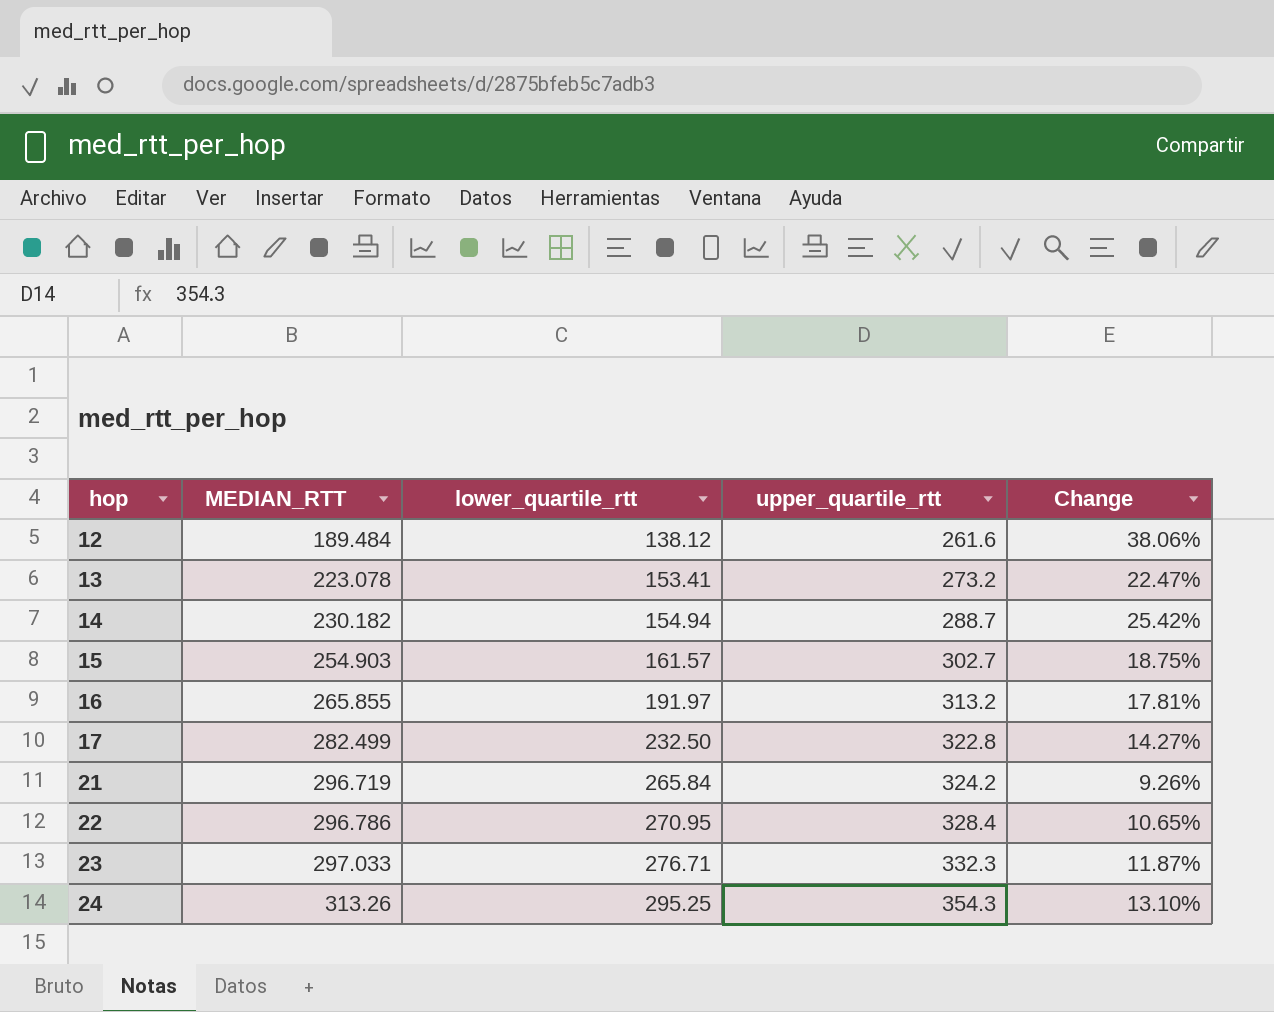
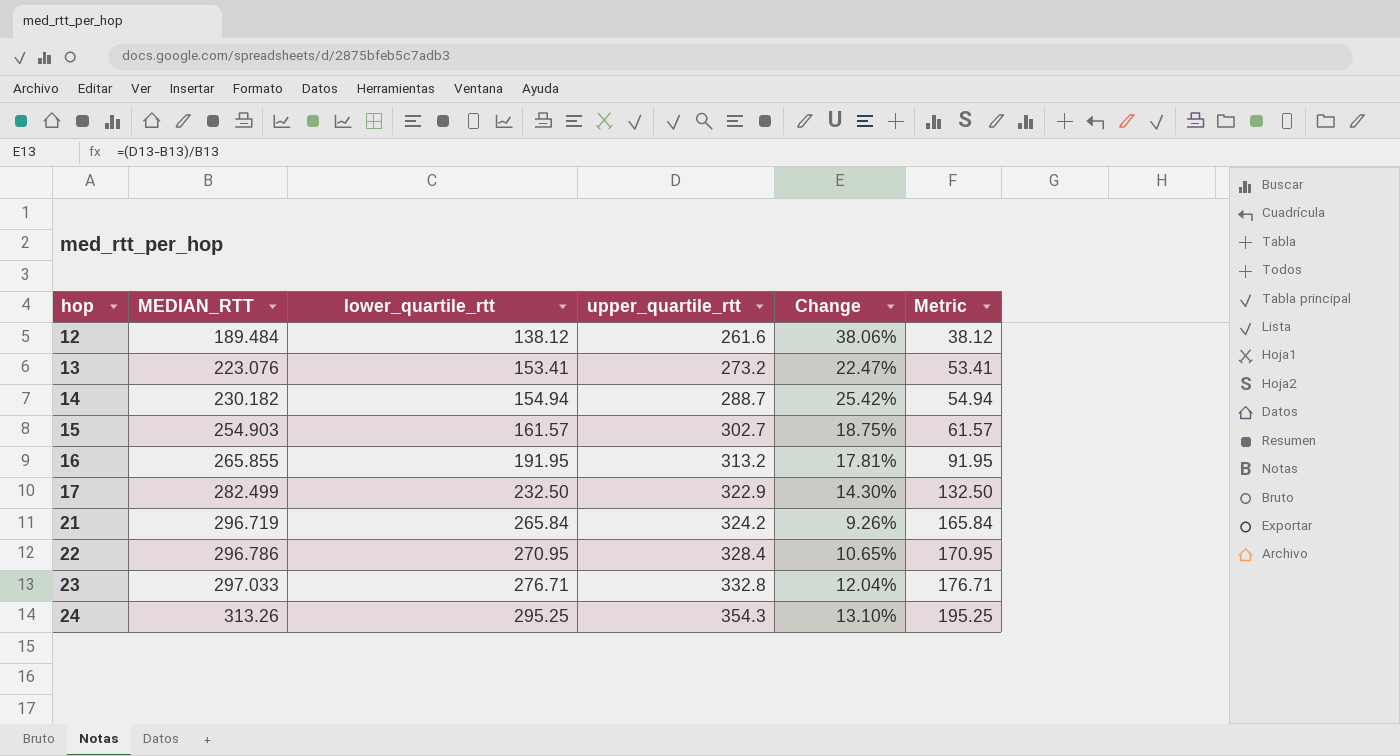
column Metric | formula: none -> [lower_quartile_rtt] - 100
13 | MEDIAN_RTT: 223.078 -> 223.076
16 | lower_quartile_rtt: 191.97 -> 191.95
17 | upper_quartile_rtt: 322.8 -> 322.9
17 | Change: 14.27% -> 14.30%
23 | upper_quartile_rtt: 332.3 -> 332.8
23 | Change: 11.87% -> 12.04%

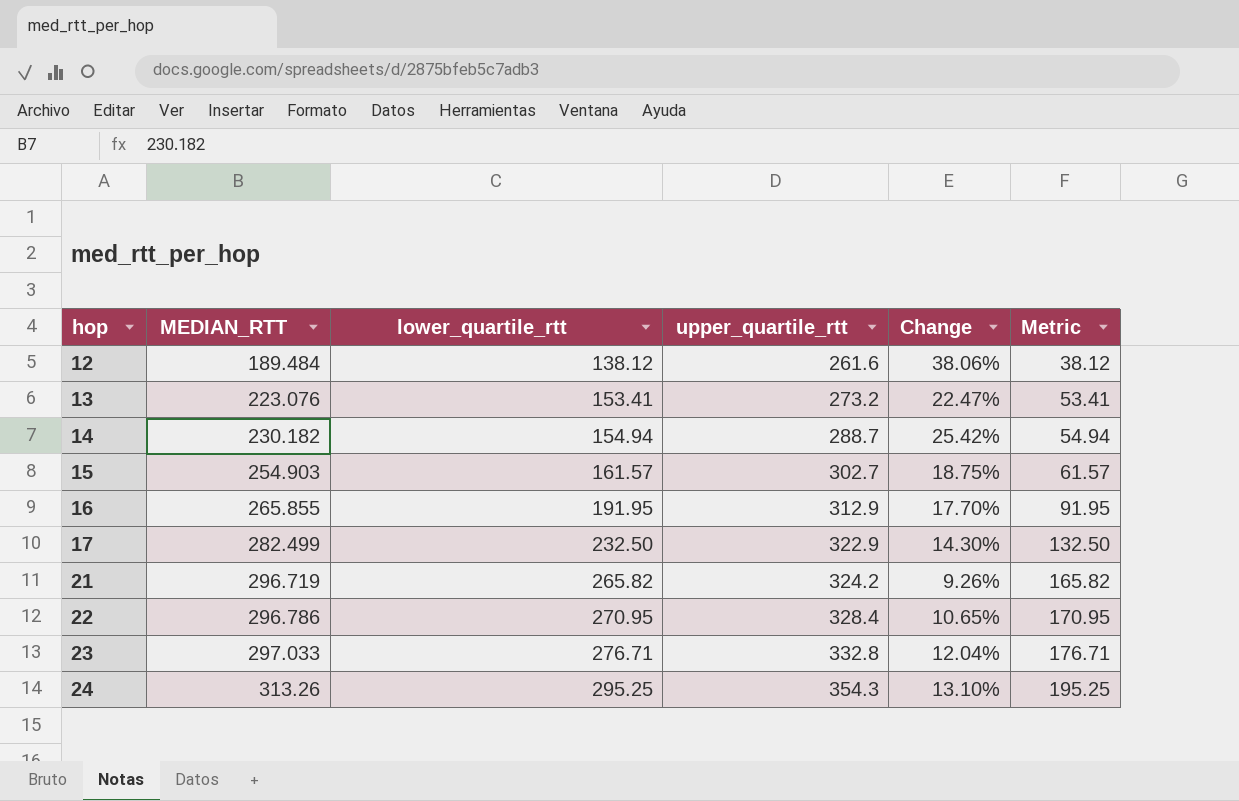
16 | upper_quartile_rtt: 313.2 -> 312.9
16 | Change: 17.81% -> 17.70%
21 | lower_quartile_rtt: 265.84 -> 265.82
21 | Metric: 165.84 -> 165.82

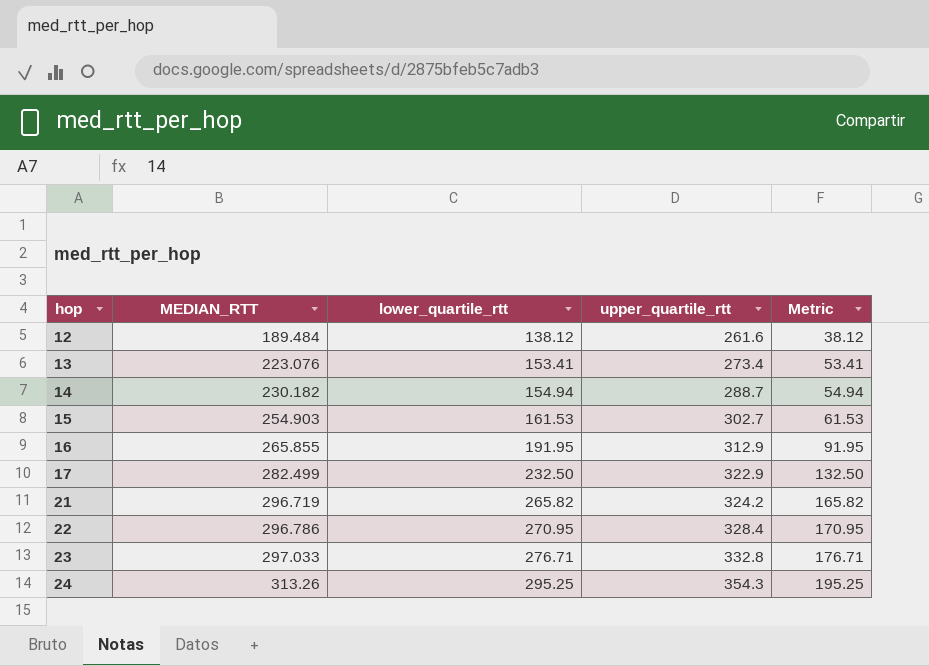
column Change | formula: ([upper_quartile_rtt] - [MEDIAN_RTT]) / [MEDIAN_RTT] -> none
13 | upper_quartile_rtt: 273.2 -> 273.4
15 | lower_quartile_rtt: 161.57 -> 161.53
15 | Metric: 61.57 -> 61.53

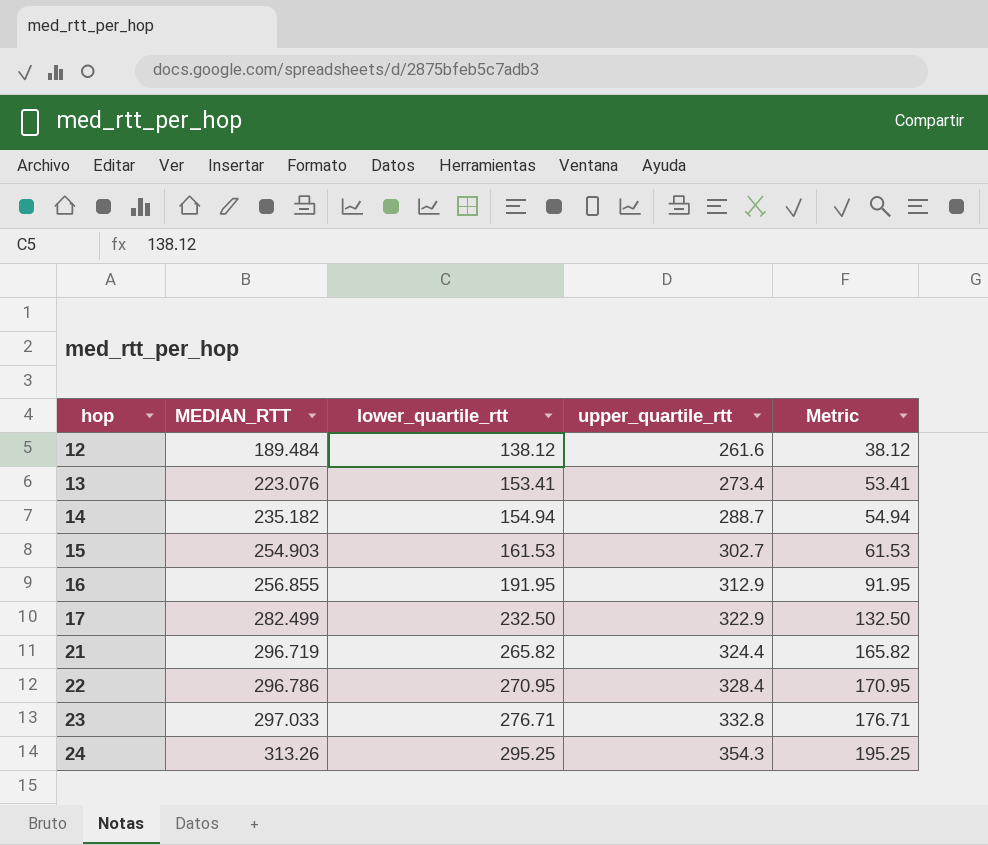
14 | MEDIAN_RTT: 230.182 -> 235.182
16 | MEDIAN_RTT: 265.855 -> 256.855
21 | upper_quartile_rtt: 324.2 -> 324.4

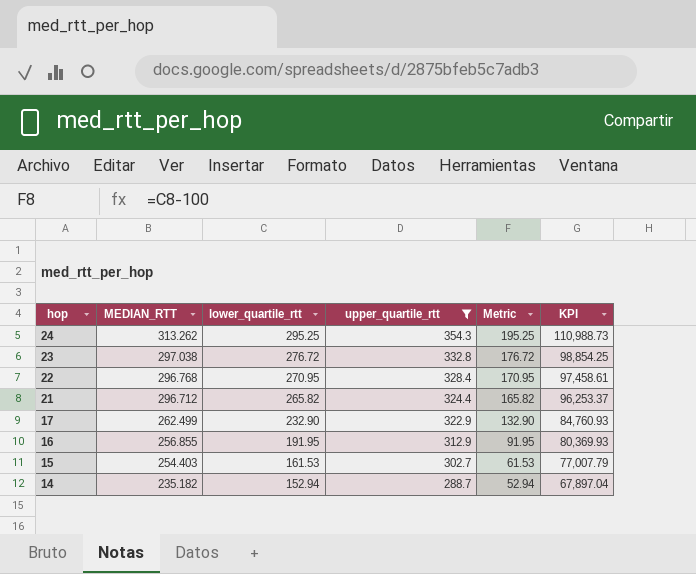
filter: none -> upper_quartile_rtt >= 288.7
row order: hop ascending -> hop descending
column KPI | formula: none -> [MEDIAN_RTT] * [upper_quartile_rtt]
24 | MEDIAN_RTT: 313.26 -> 313.262
23 | MEDIAN_RTT: 297.033 -> 297.038
23 | lower_quartile_rtt: 276.71 -> 276.72
23 | Metric: 176.71 -> 176.72
22 | MEDIAN_RTT: 296.786 -> 296.768
21 | MEDIAN_RTT: 296.719 -> 296.712
17 | MEDIAN_RTT: 282.499 -> 262.499
17 | lower_quartile_rtt: 232.50 -> 232.90
17 | Metric: 132.50 -> 132.90
15 | MEDIAN_RTT: 254.903 -> 254.403
14 | lower_quartile_rtt: 154.94 -> 152.94
14 | Metric: 54.94 -> 52.94

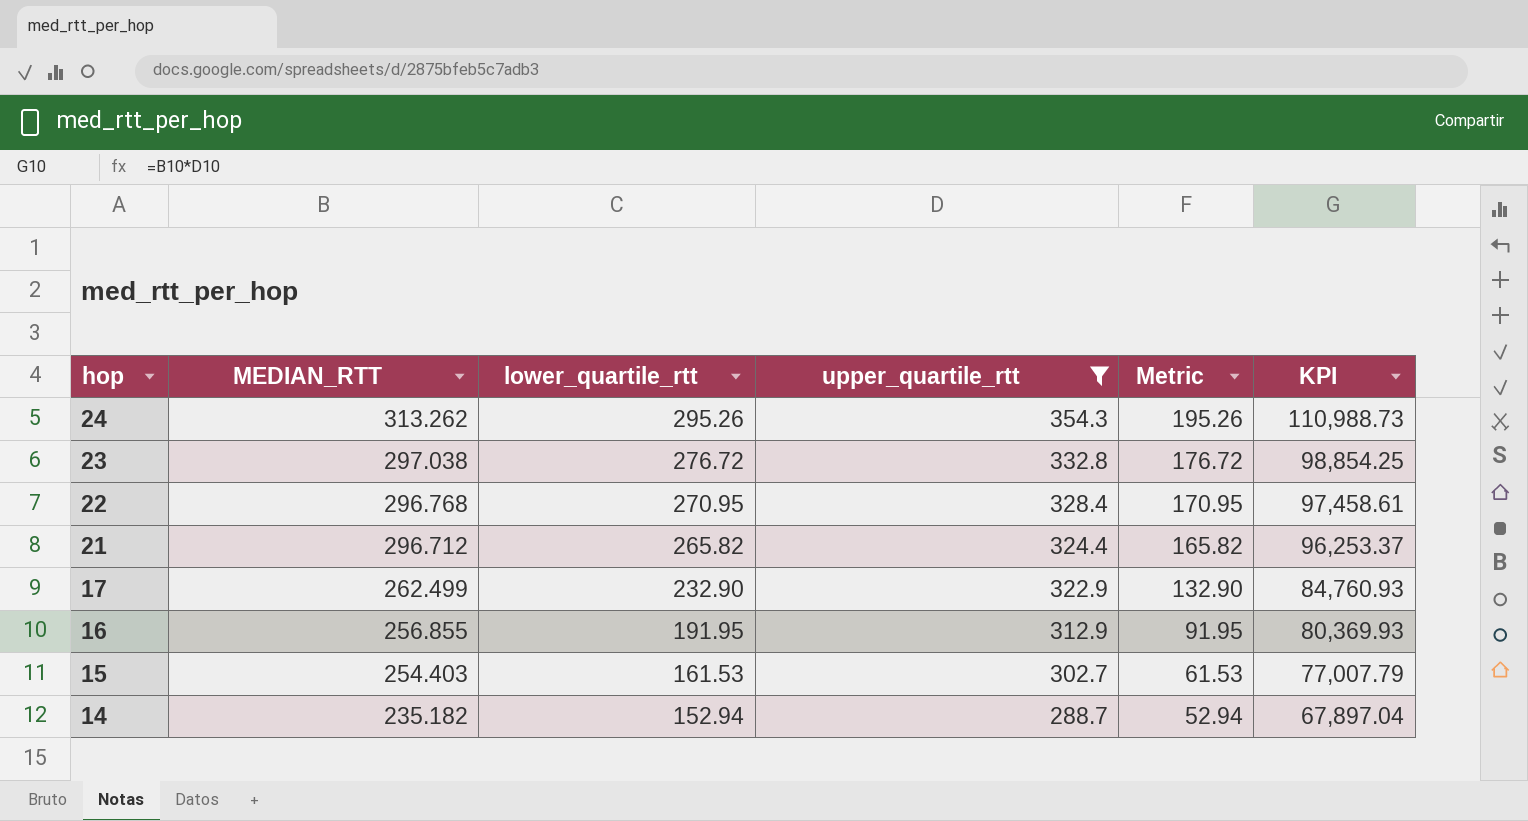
24 | lower_quartile_rtt: 295.25 -> 295.26
24 | Metric: 195.25 -> 195.26

